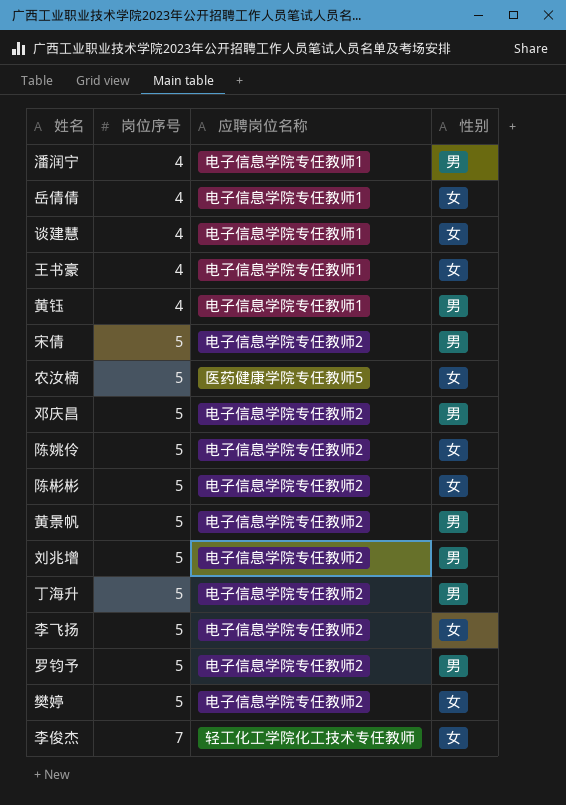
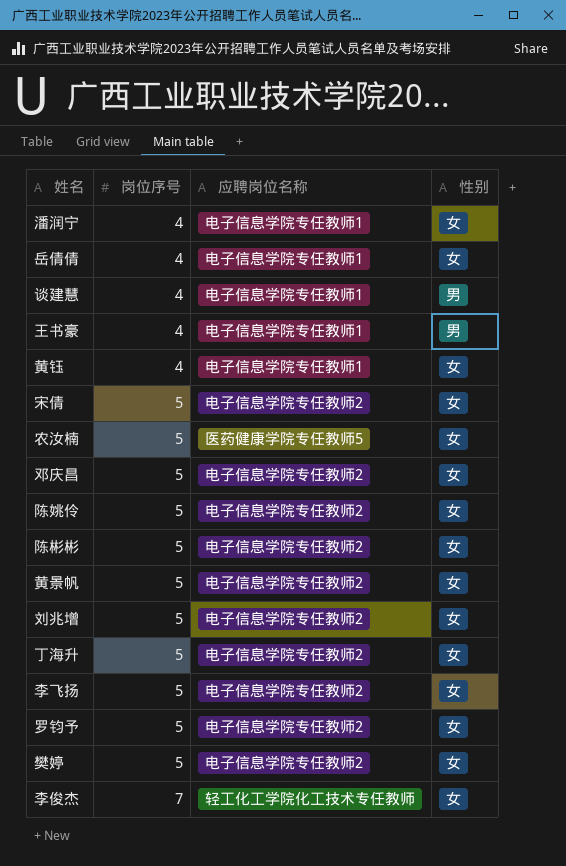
潘润宁 | 性别: 男 -> 女
谈建慧 | 性别: 女 -> 男
王书豪 | 性别: 女 -> 男
黄钰 | 性别: 男 -> 女
宋倩 | 性别: 男 -> 女
邓庆昌 | 性别: 男 -> 女
黄景帆 | 性别: 男 -> 女
刘兆增 | 性别: 男 -> 女
丁海升 | 性别: 男 -> 女
罗钧予 | 性别: 男 -> 女

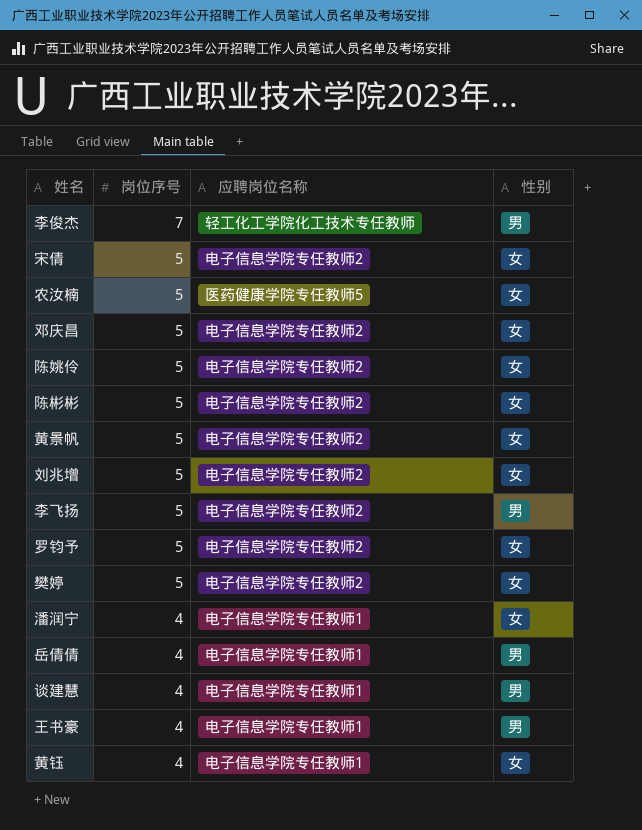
row order: 岗位序号 ascending -> 岗位序号 descending
row 丁海升: 5 | 电子信息学院专任教师2 | 女 -> none
李俊杰 | 性别: 女 -> 男
李飞扬 | 性别: 女 -> 男
岳倩倩 | 性别: 女 -> 男

